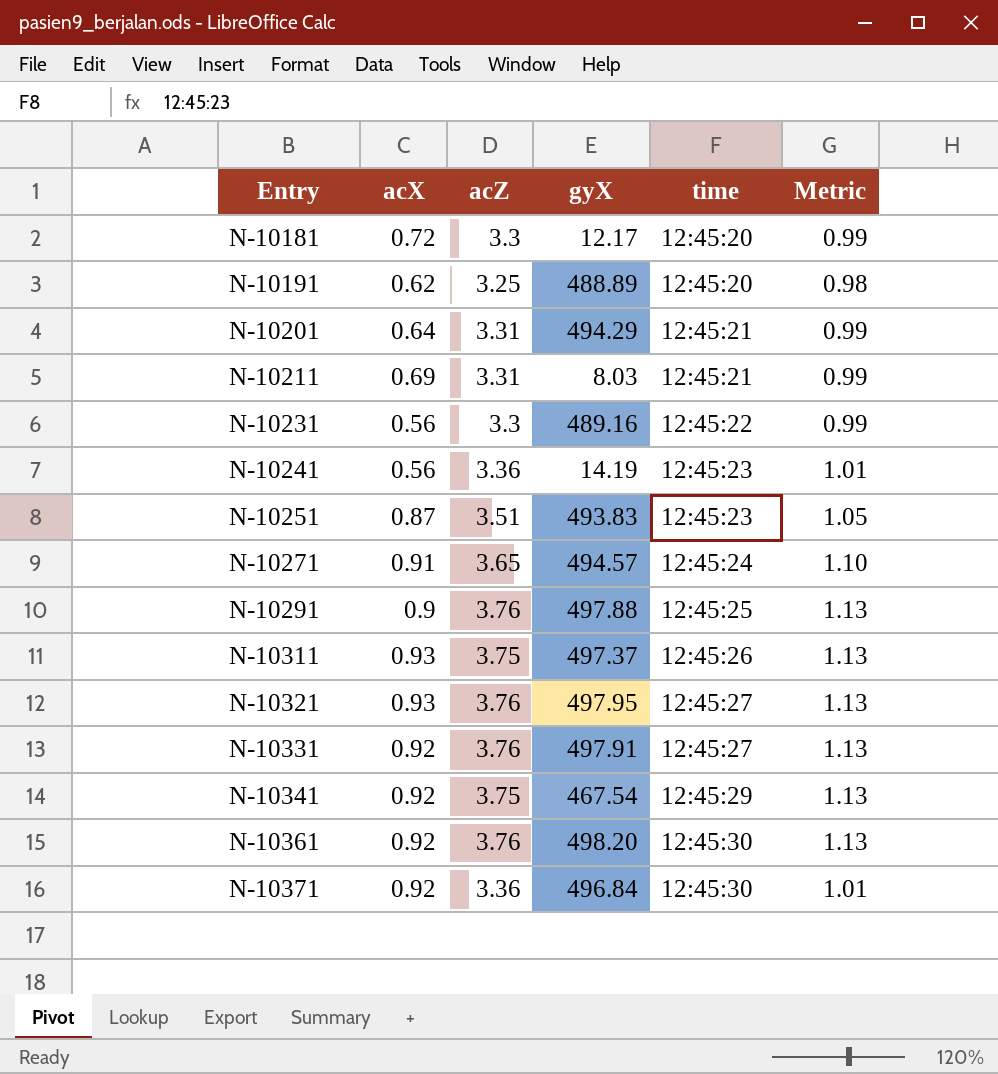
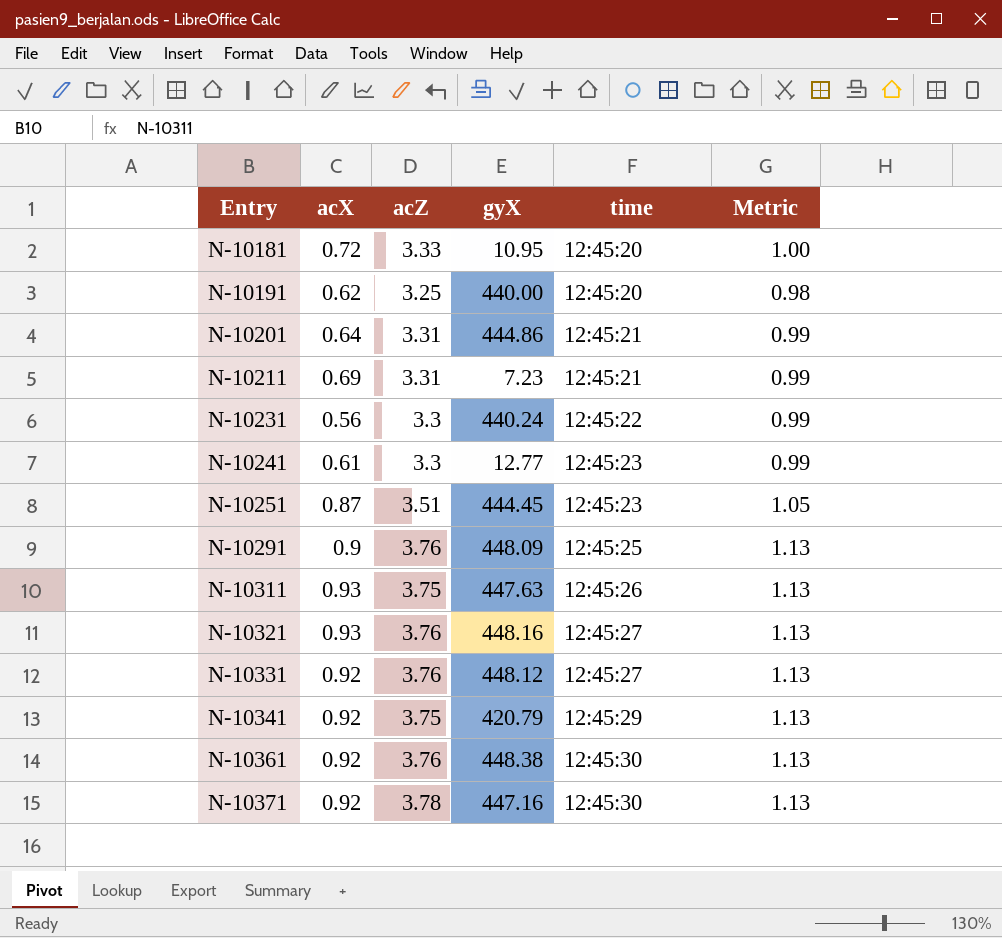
row N-10271: 0.91 | 3.65 | 494.57 | 12:45:24 | 1.10 -> none
N-10181 | acZ: 3.3 -> 3.33
N-10181 | gyX: 12.17 -> 10.95
N-10181 | Metric: 0.99 -> 1.00
N-10191 | gyX: 488.89 -> 440.00
N-10201 | gyX: 494.29 -> 444.86
N-10211 | gyX: 8.03 -> 7.23
N-10231 | gyX: 489.16 -> 440.24
N-10241 | acX: 0.56 -> 0.61
N-10241 | acZ: 3.36 -> 3.3
N-10241 | gyX: 14.19 -> 12.77
N-10241 | Metric: 1.01 -> 0.99
N-10251 | gyX: 493.83 -> 444.45
N-10291 | gyX: 497.88 -> 448.09
N-10311 | gyX: 497.37 -> 447.63
N-10321 | gyX: 497.95 -> 448.16
N-10331 | gyX: 497.91 -> 448.12
N-10341 | gyX: 467.54 -> 420.79
N-10361 | gyX: 498.20 -> 448.38
N-10371 | acZ: 3.36 -> 3.78
N-10371 | gyX: 496.84 -> 447.16
N-10371 | Metric: 1.01 -> 1.13

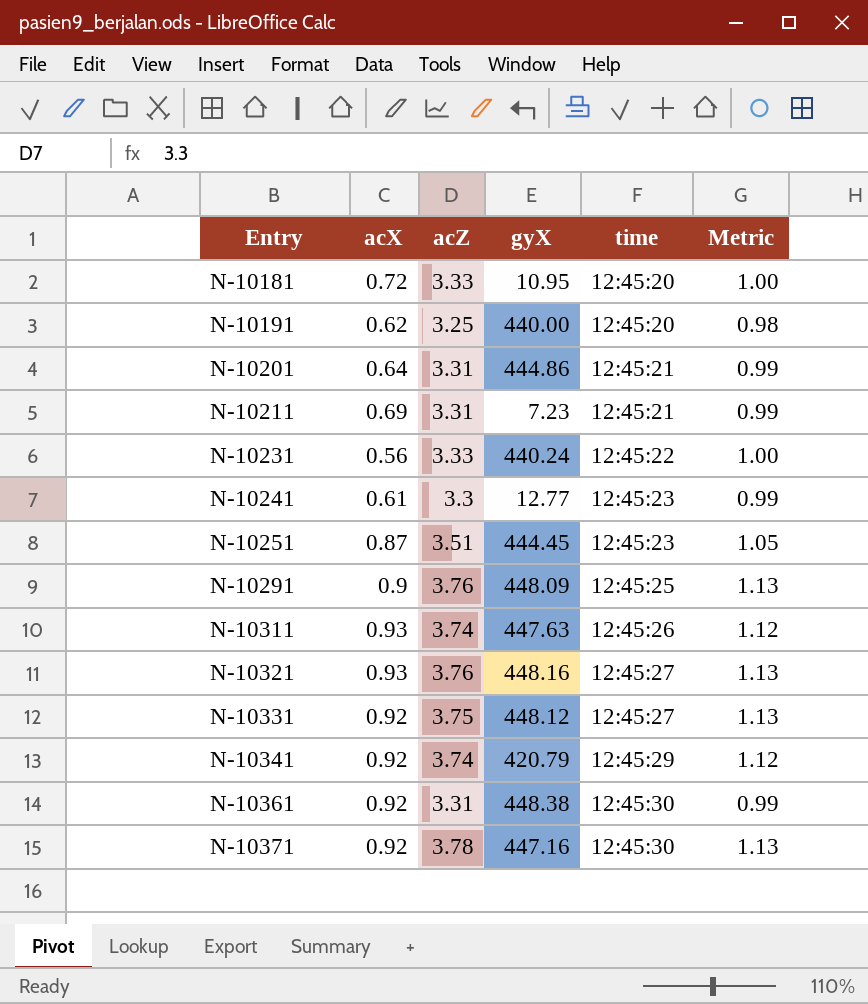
N-10231 | acZ: 3.3 -> 3.33
N-10231 | Metric: 0.99 -> 1.00
N-10311 | acZ: 3.75 -> 3.74
N-10311 | Metric: 1.13 -> 1.12
N-10331 | acZ: 3.76 -> 3.75
N-10341 | acZ: 3.75 -> 3.74
N-10341 | Metric: 1.13 -> 1.12
N-10361 | acZ: 3.76 -> 3.31
N-10361 | Metric: 1.13 -> 0.99

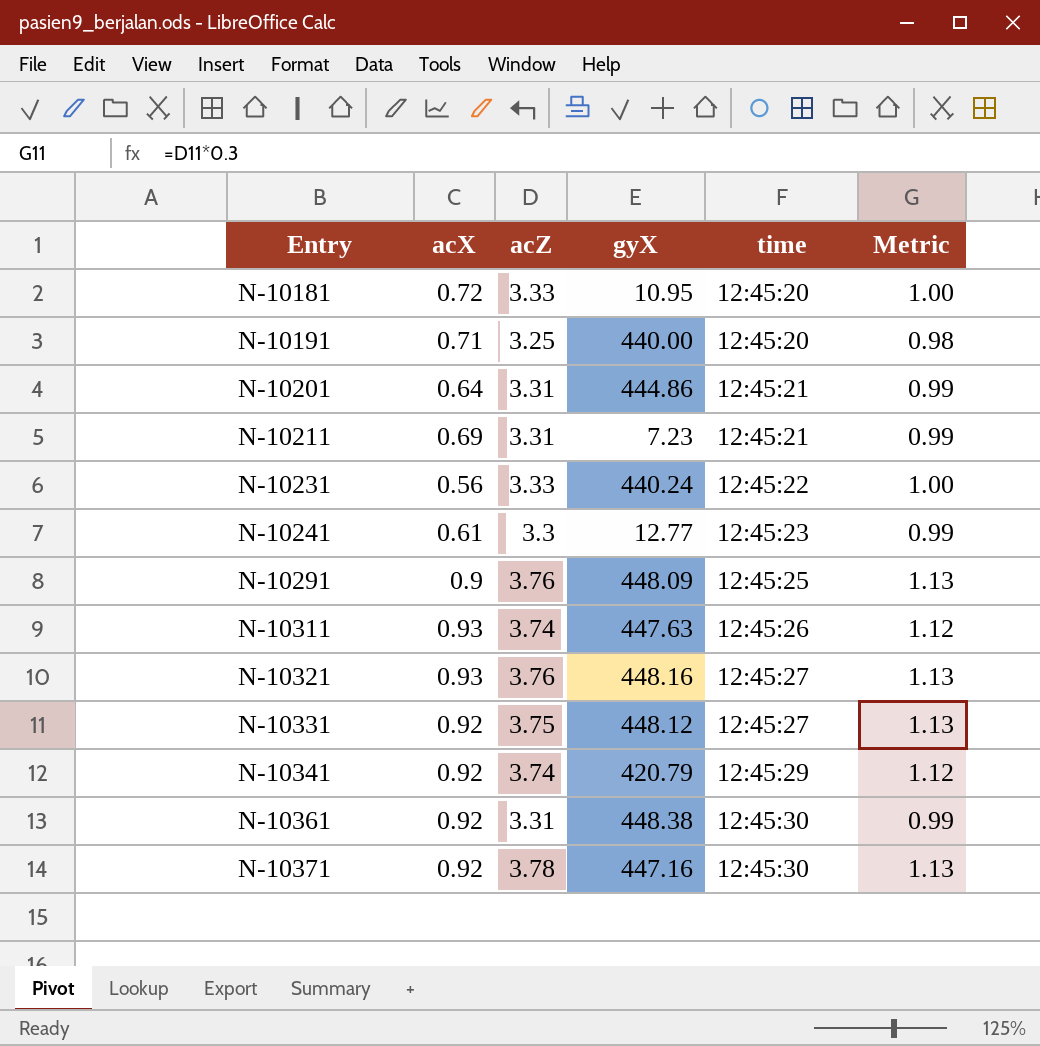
row N-10251: 0.87 | 3.51 | 444.45 | 12:45:23 | 1.05 -> none
N-10191 | acX: 0.62 -> 0.71

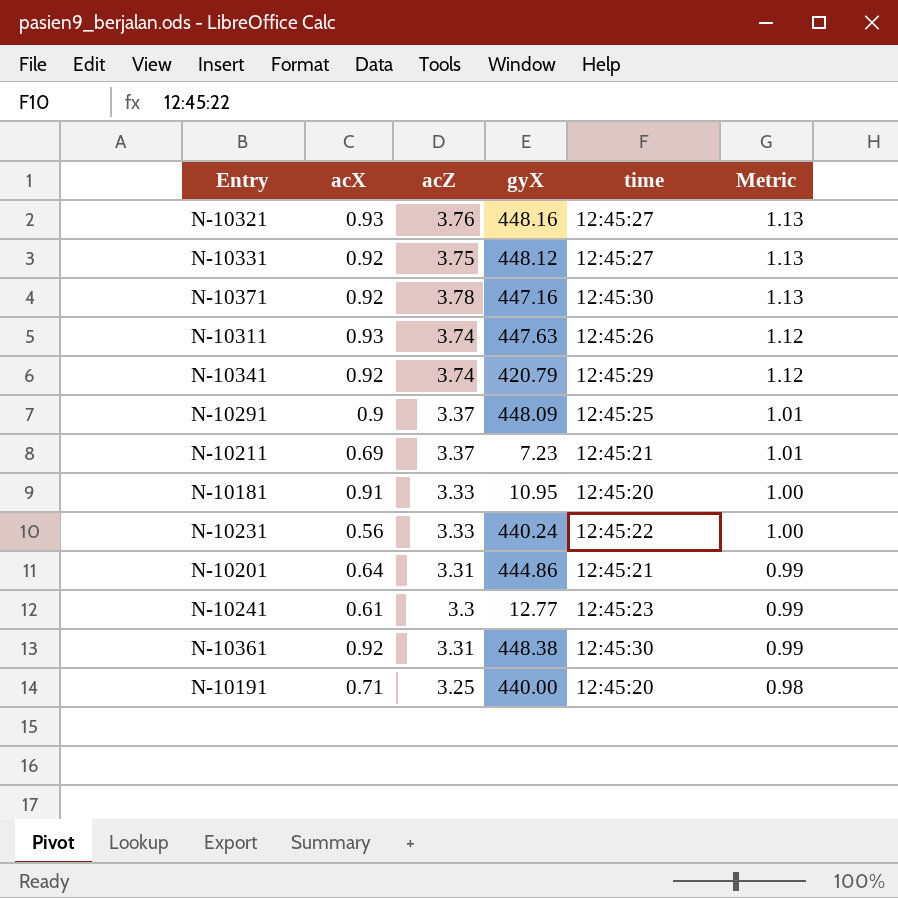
row order: Entry ascending -> Metric descending
N-10291 | acZ: 3.76 -> 3.37
N-10291 | Metric: 1.13 -> 1.01
N-10211 | acZ: 3.31 -> 3.37
N-10211 | Metric: 0.99 -> 1.01
N-10181 | acX: 0.72 -> 0.91

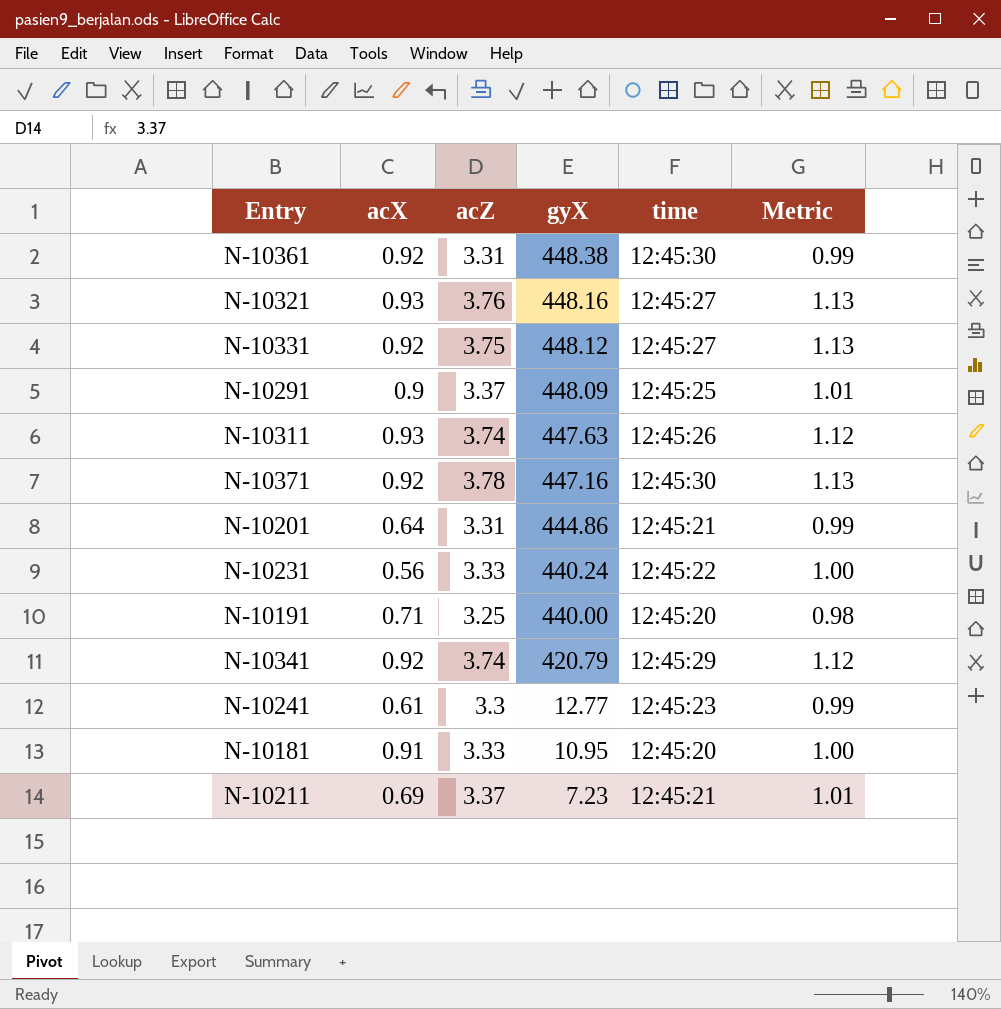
row order: Metric descending -> gyX descending

